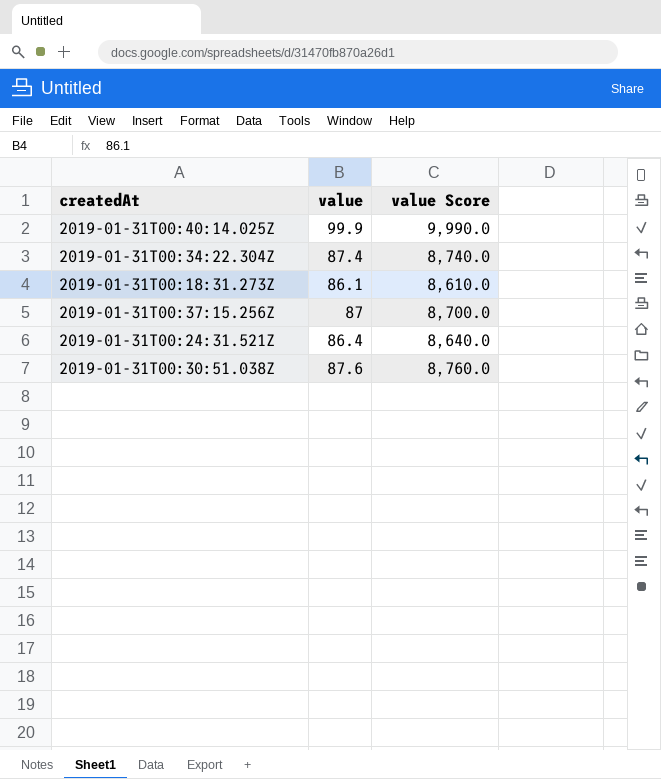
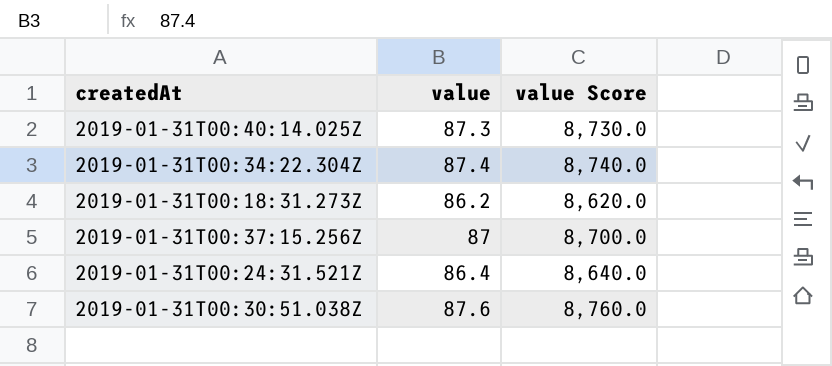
2019-01-31T00:40:14.025Z | value: 99.9 -> 87.3
2019-01-31T00:40:14.025Z | value Score: 9,990.0 -> 8,730.0
2019-01-31T00:18:31.273Z | value: 86.1 -> 86.2
2019-01-31T00:18:31.273Z | value Score: 8,610.0 -> 8,620.0

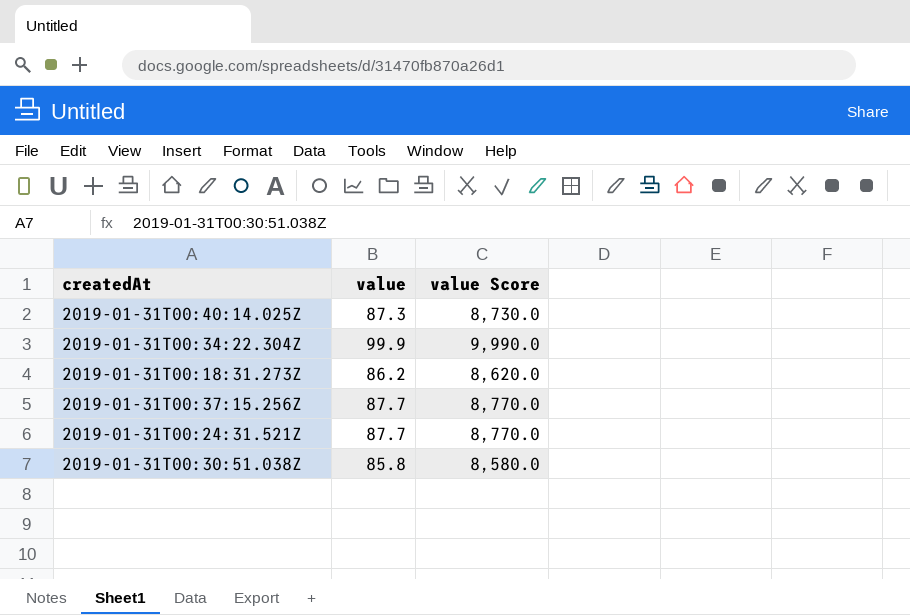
2019-01-31T00:34:22.304Z | value: 87.4 -> 99.9
2019-01-31T00:34:22.304Z | value Score: 8,740.0 -> 9,990.0
2019-01-31T00:37:15.256Z | value: 87 -> 87.7
2019-01-31T00:37:15.256Z | value Score: 8,700.0 -> 8,770.0
2019-01-31T00:24:31.521Z | value: 86.4 -> 87.7
2019-01-31T00:24:31.521Z | value Score: 8,640.0 -> 8,770.0
2019-01-31T00:30:51.038Z | value: 87.6 -> 85.8
2019-01-31T00:30:51.038Z | value Score: 8,760.0 -> 8,580.0

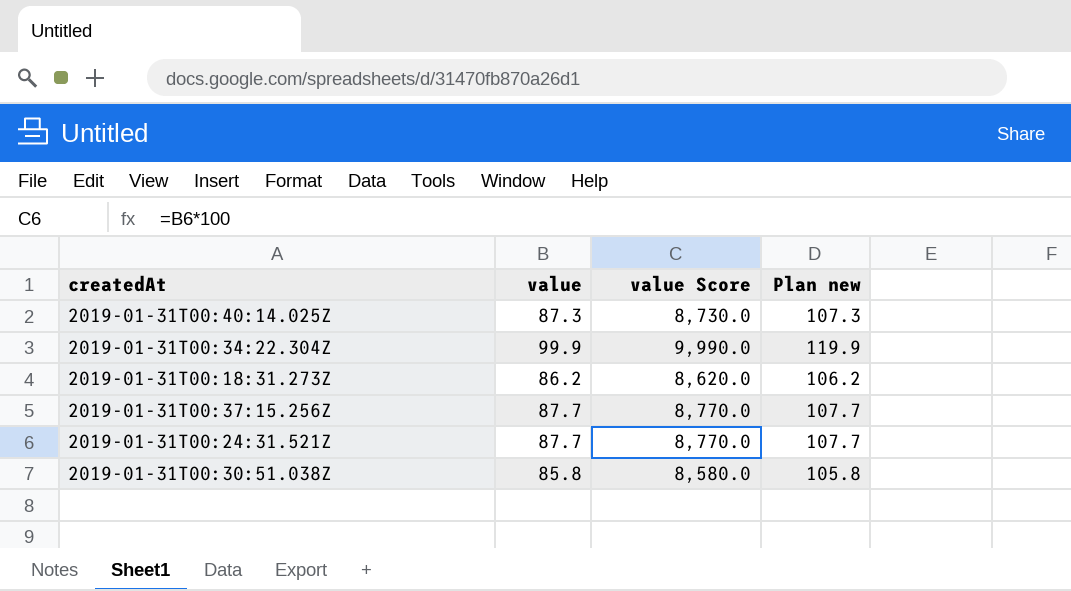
column Plan new | formula: none -> [value] + 20

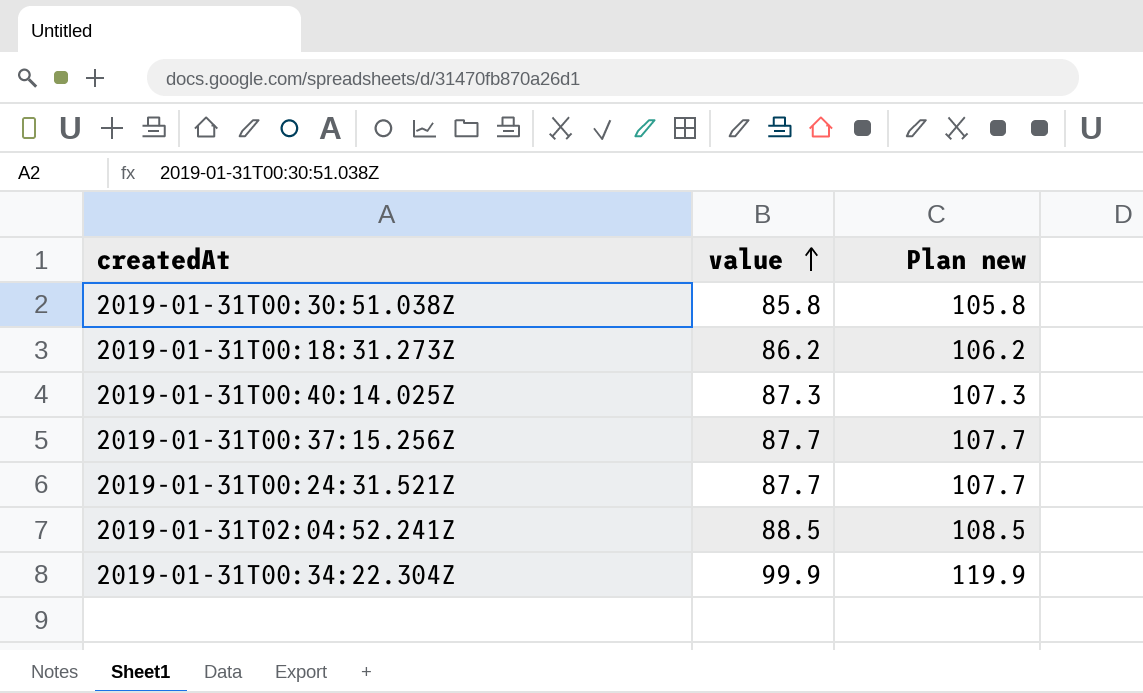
row order: none -> value ascending
column value Score | formula: [value] * 100 -> none
row 2019-01-31T02:04:52.241Z: none -> 88.5 | 108.5

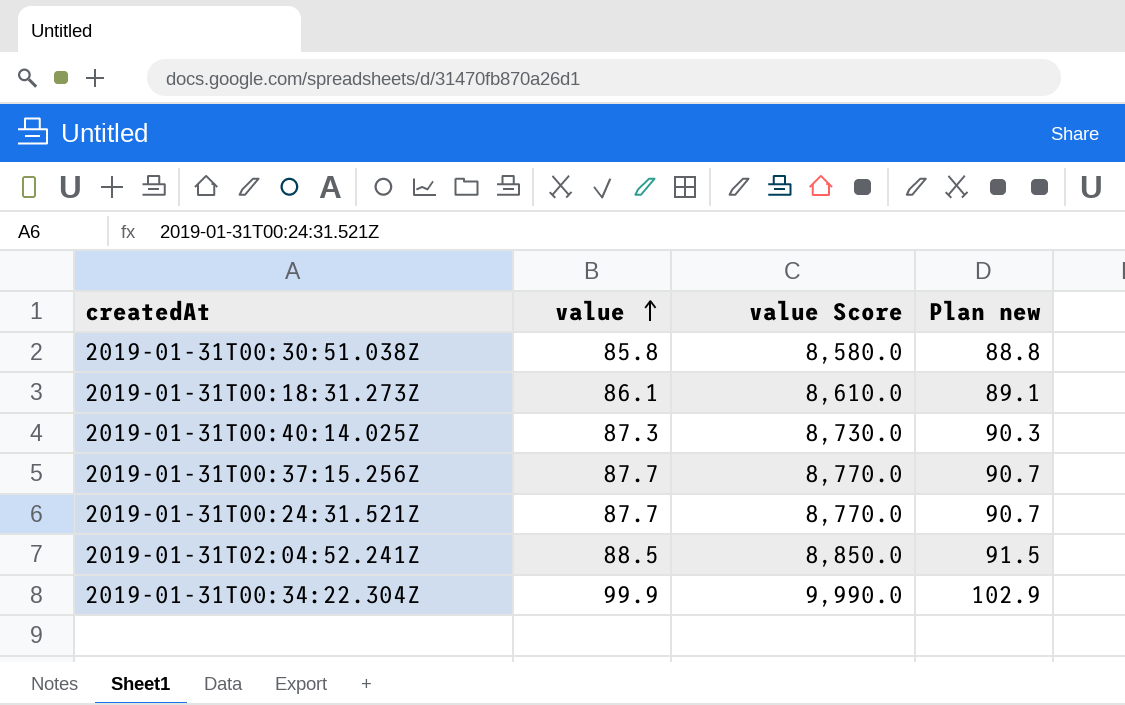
column value Score | formula: none -> [value] * 100
column Plan new | formula: [value] + 20 -> [value] + 3
2019-01-31T00:18:31.273Z | value: 86.2 -> 86.1

